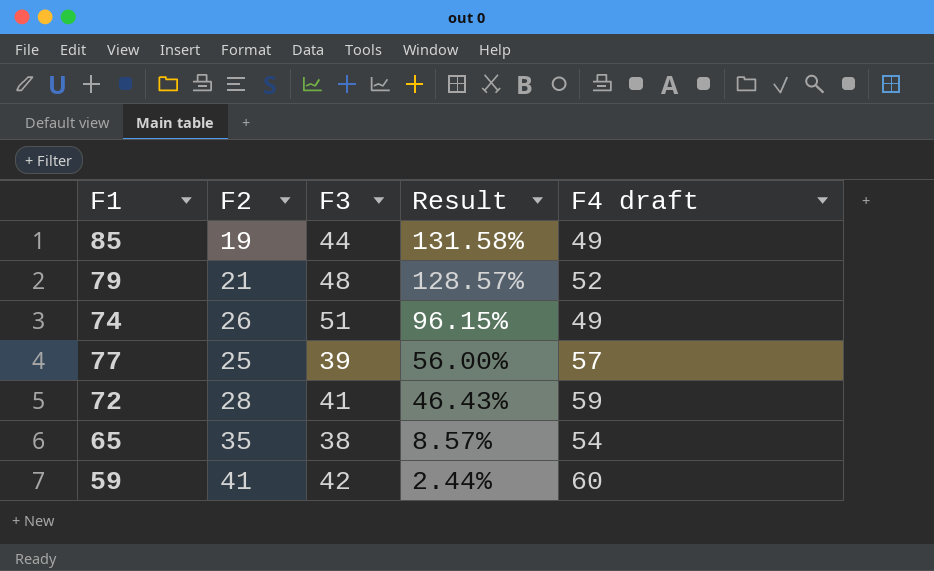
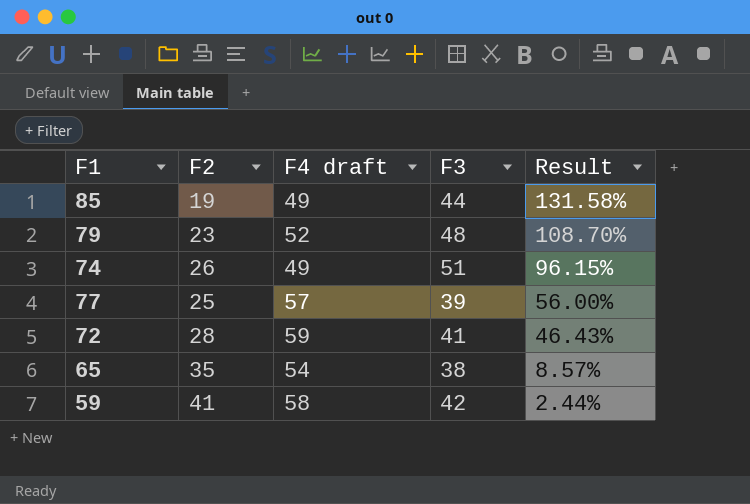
column F4 draft | position: 5 -> 3
79 | F2: 21 -> 23
79 | Result: 128.57% -> 108.70%
59 | F4 draft: 60 -> 58

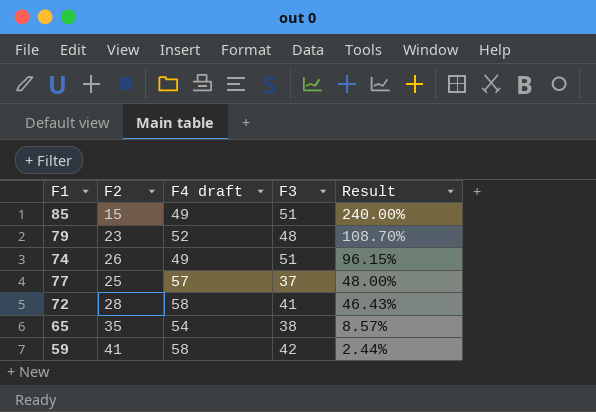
85 | F2: 19 -> 15
85 | F3: 44 -> 51
85 | Result: 131.58% -> 240.00%
77 | F3: 39 -> 37
77 | Result: 56.00% -> 48.00%
72 | F4 draft: 59 -> 58

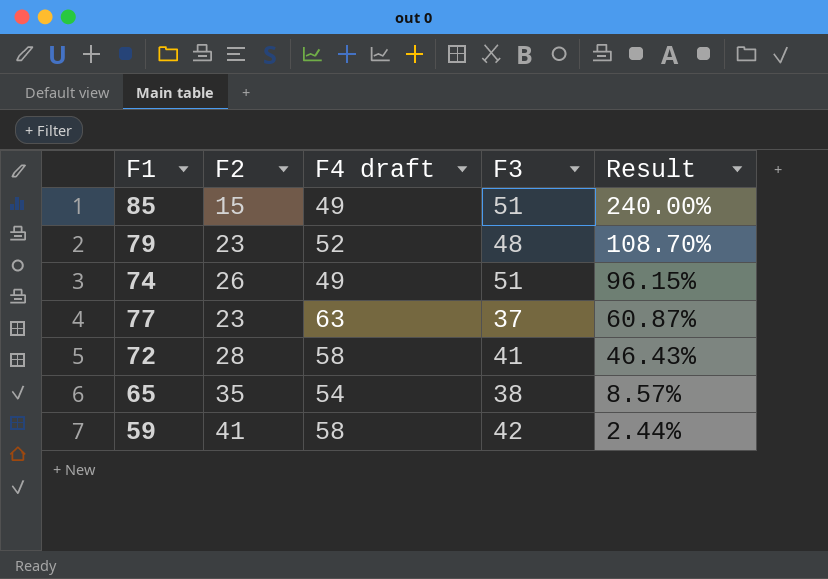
77 | F2: 25 -> 23
77 | F4 draft: 57 -> 63
77 | Result: 48.00% -> 60.87%

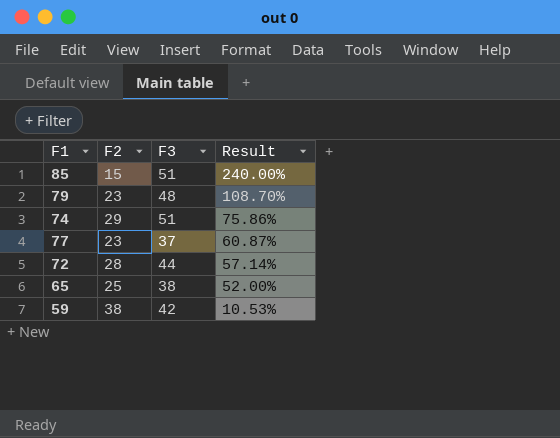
column F4 draft | position: 3 -> none
74 | F2: 26 -> 29
74 | Result: 96.15% -> 75.86%
72 | F3: 41 -> 44
72 | Result: 46.43% -> 57.14%
65 | F2: 35 -> 25
65 | Result: 8.57% -> 52.00%
59 | F2: 41 -> 38
59 | Result: 2.44% -> 10.53%

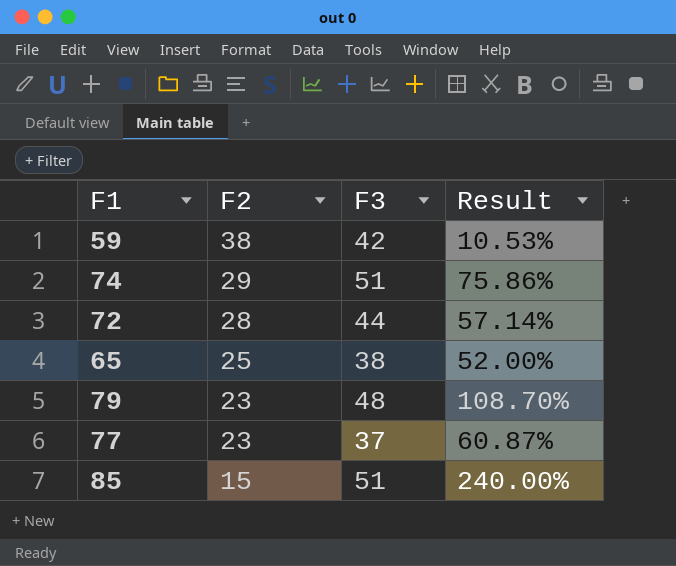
row order: Result descending -> F2 descending

